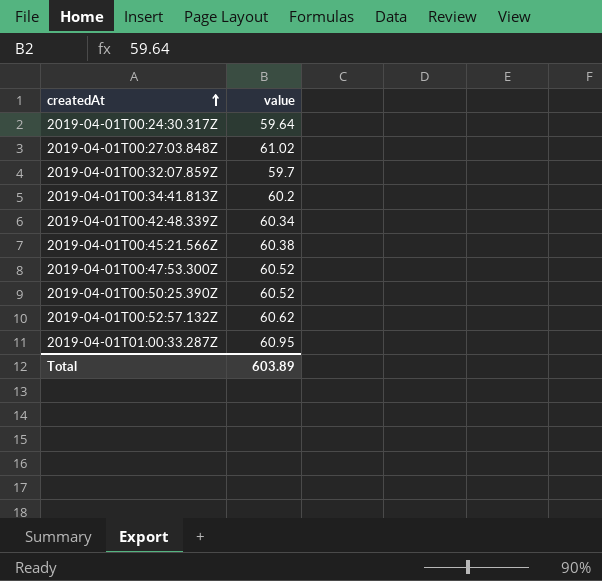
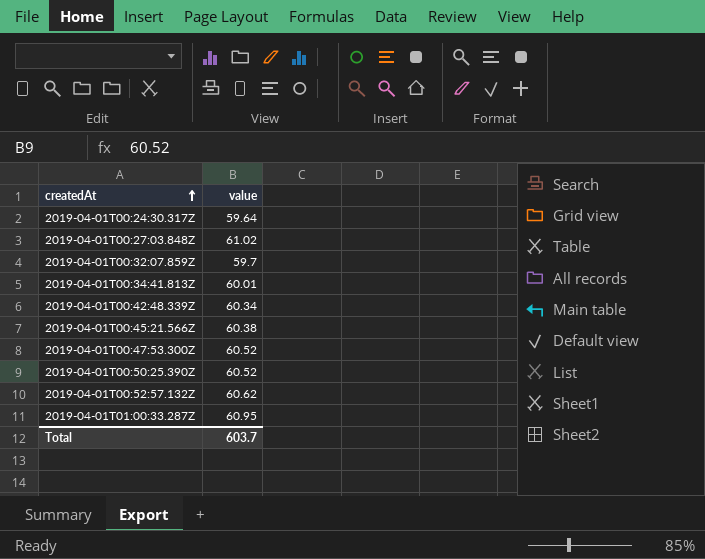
2019-04-01T00:34:41.813Z | value: 60.2 -> 60.01
Total | value: 603.89 -> 603.7

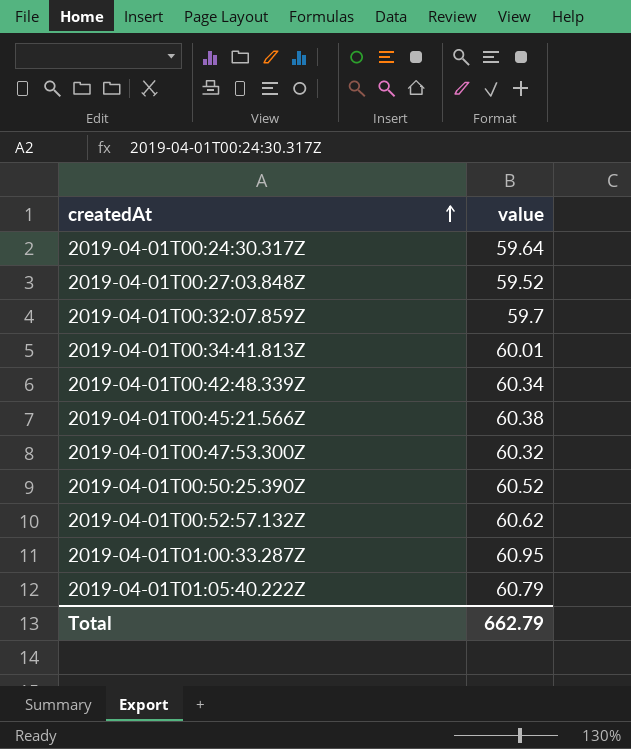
2019-04-01T00:27:03.848Z | value: 61.02 -> 59.52
2019-04-01T00:47:53.300Z | value: 60.52 -> 60.32
row 2019-04-01T01:05:40.222Z: none -> 60.79
Total | value: 603.7 -> 662.79

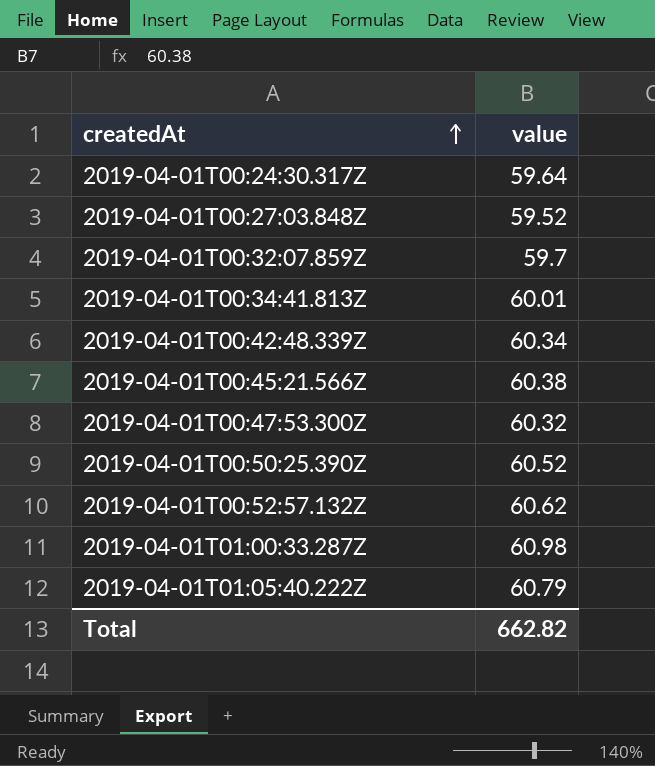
2019-04-01T01:00:33.287Z | value: 60.95 -> 60.98
Total | value: 662.79 -> 662.82

